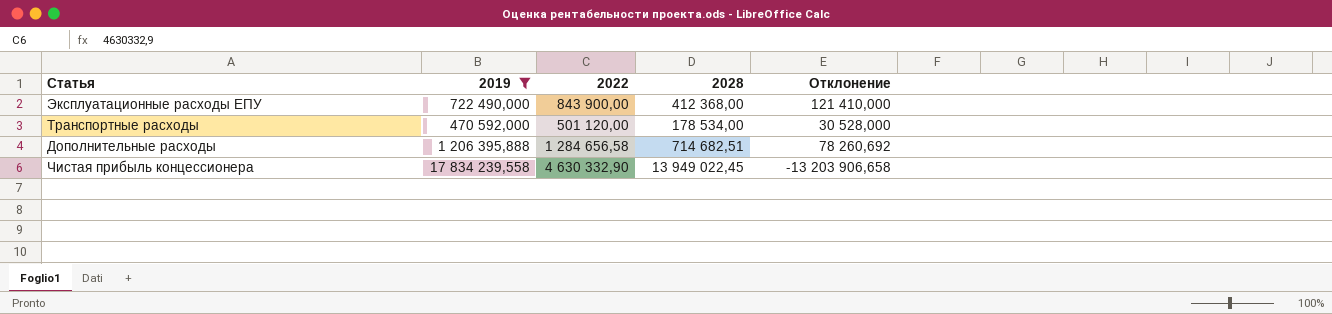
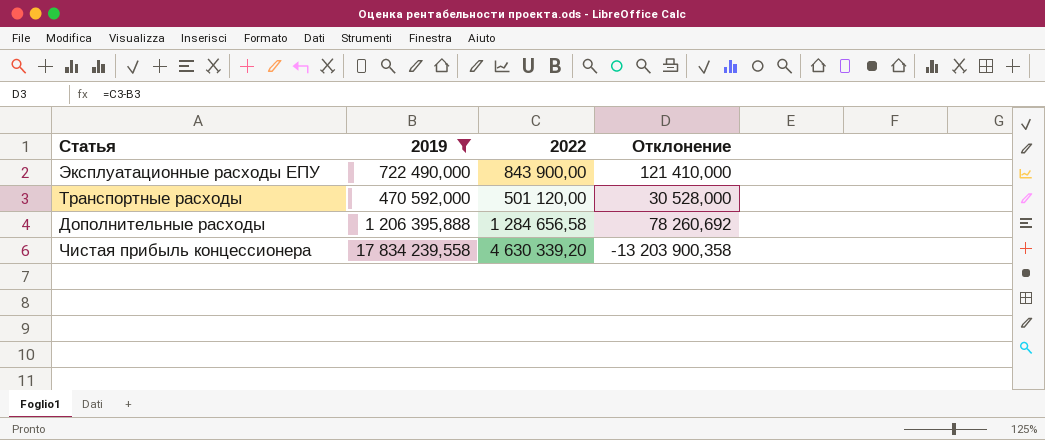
column 2028 | position: 4 -> none
Чистая прибыль концессионера | 2022: 4 630 332,90 -> 4 630 339,20
Чистая прибыль концессионера | Отклонение: -13 203 906,658 -> -13 203 900,358

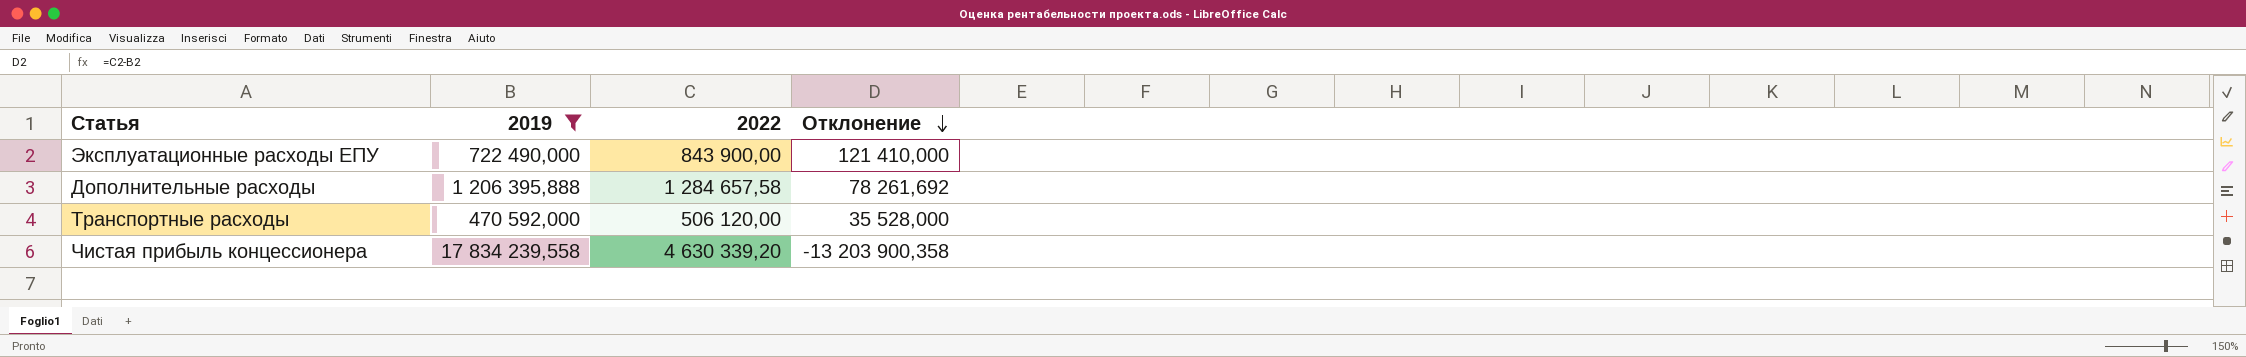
row order: none -> Отклонение descending
Дополнительные расходы | 2022: 1 284 656,58 -> 1 284 657,58
Дополнительные расходы | Отклонение: 78 260,692 -> 78 261,692
Транспортные расходы | 2022: 501 120,00 -> 506 120,00
Транспортные расходы | Отклонение: 30 528,000 -> 35 528,000

